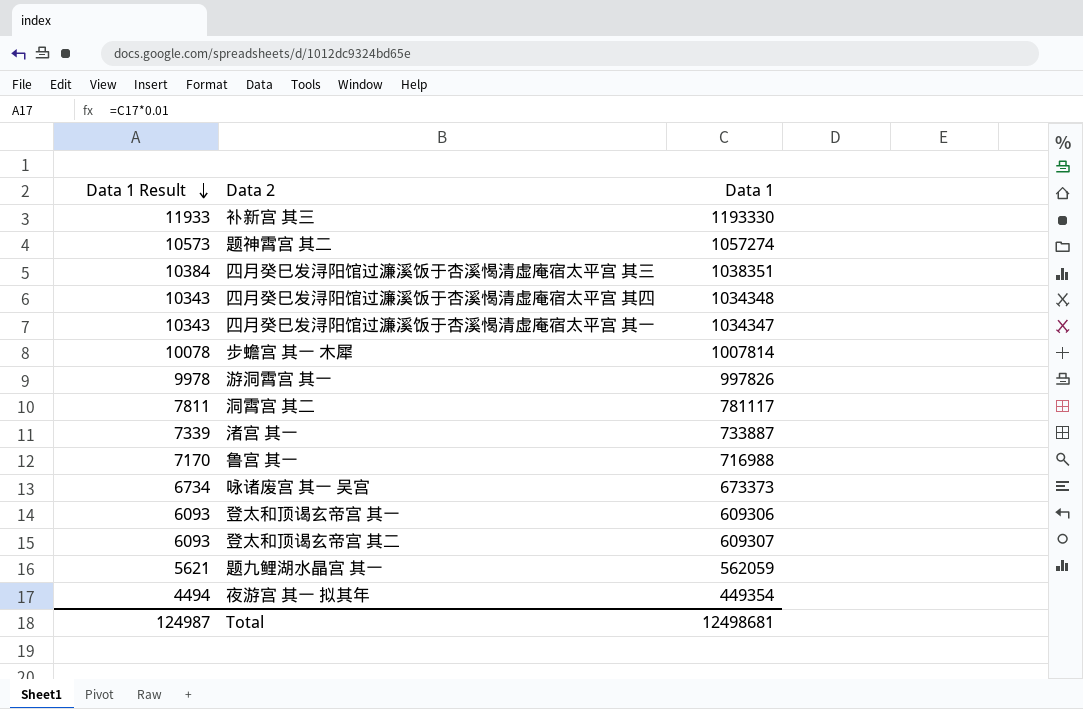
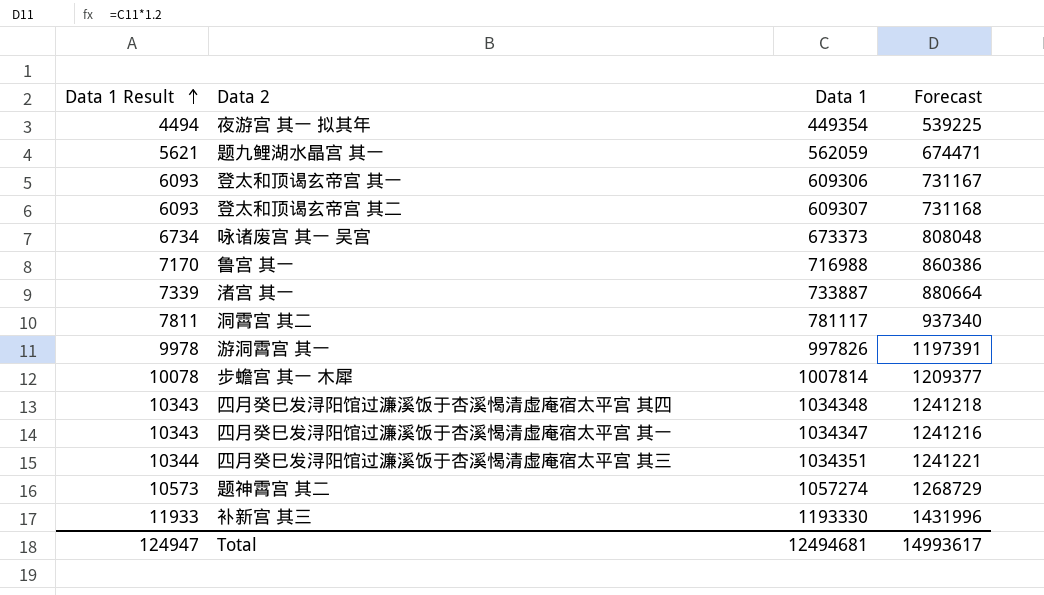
row order: Data 1 Result descending -> Data 1 Result ascending
column Forecast | formula: none -> [Data 1] * 1.2
四月癸巳发浔阳馆过濂溪饭于杏溪愒清虚庵宿太平宫 其三 | Data 1 Result: 10384 -> 10344
四月癸巳发浔阳馆过濂溪饭于杏溪愒清虚庵宿太平宫 其三 | Data 1: 1038351 -> 1034351
Total | Data 1 Result: 124987 -> 124947
Total | Data 1: 12498681 -> 12494681

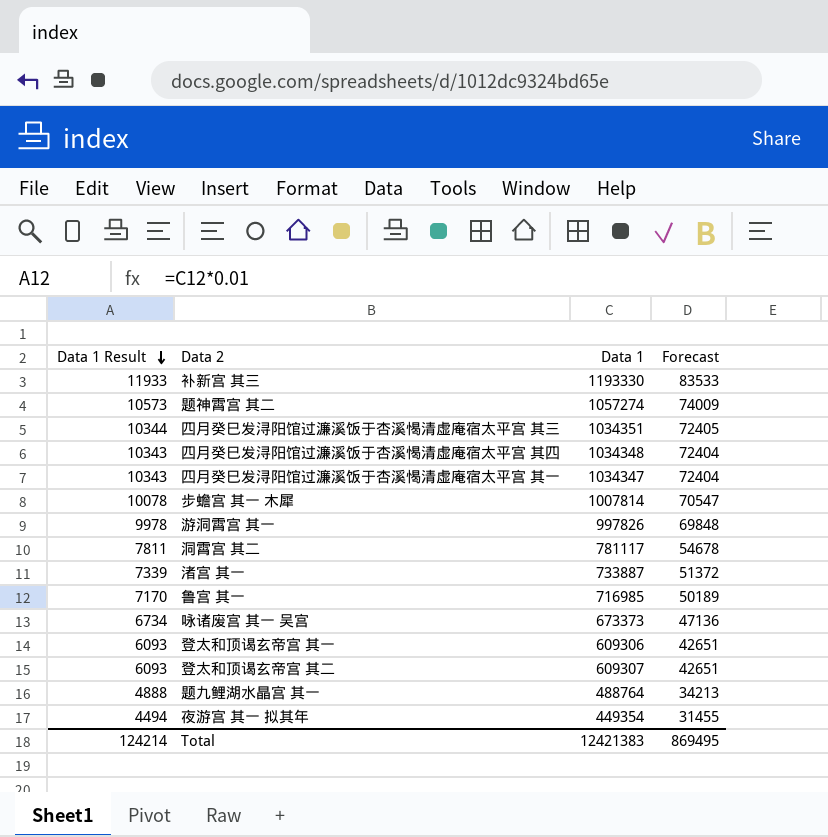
row order: Data 1 Result ascending -> Data 1 Result descending
column Forecast | formula: [Data 1] * 1.2 -> [Data 1] * 0.07
鲁宫 其一 | Data 1: 716988 -> 716985
题九鲤湖水晶宫 其一 | Data 1 Result: 5621 -> 4888
题九鲤湖水晶宫 其一 | Data 1: 562059 -> 488764
Total | Data 1 Result: 124947 -> 124214
Total | Data 1: 12494681 -> 12421383
Total | Forecast: 14993617 -> 869495

